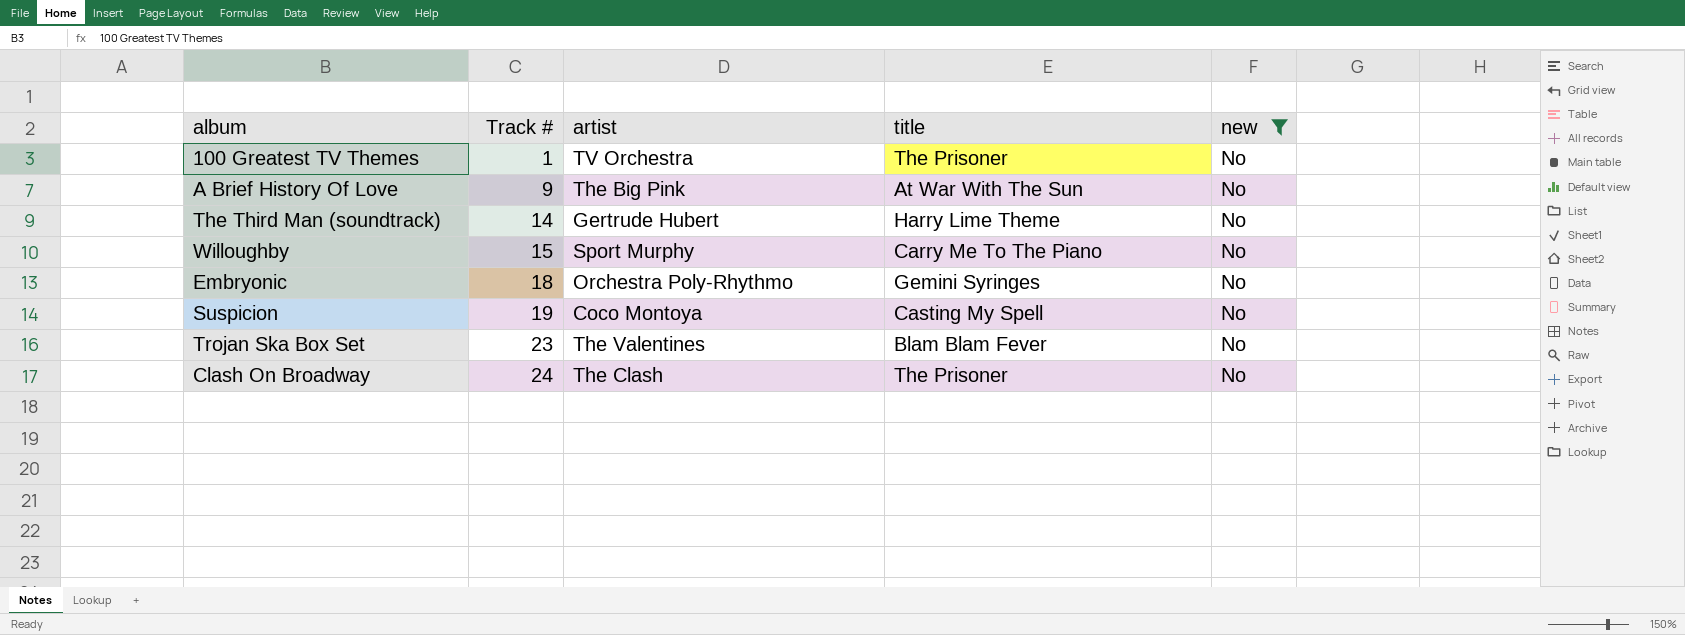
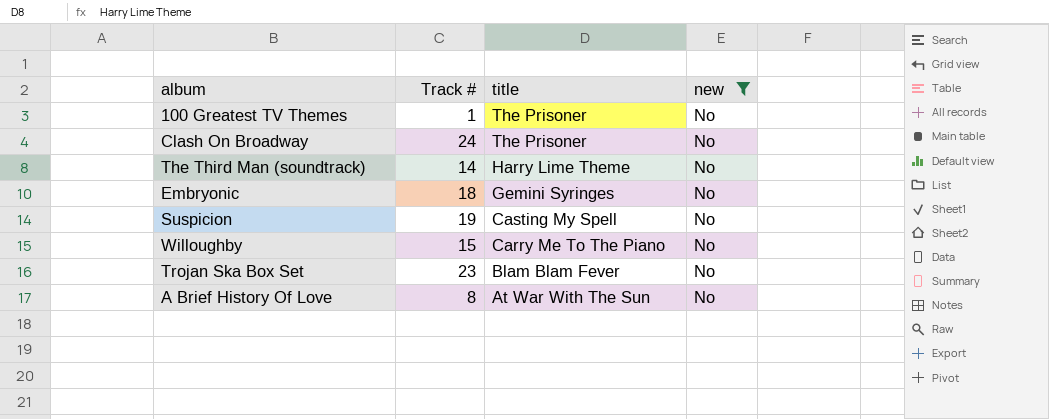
row order: Track # ascending -> title descending
column artist | position: 3 -> none
A Brief History Of Love | Track #: 9 -> 8

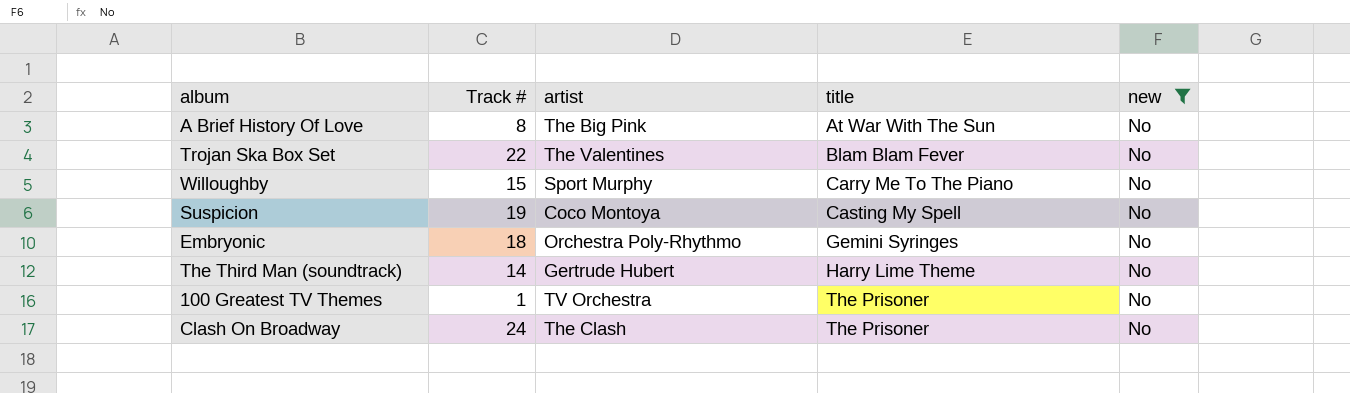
row order: title descending -> title ascending
column artist | position: none -> 3
Trojan Ska Box Set | Track #: 23 -> 22

